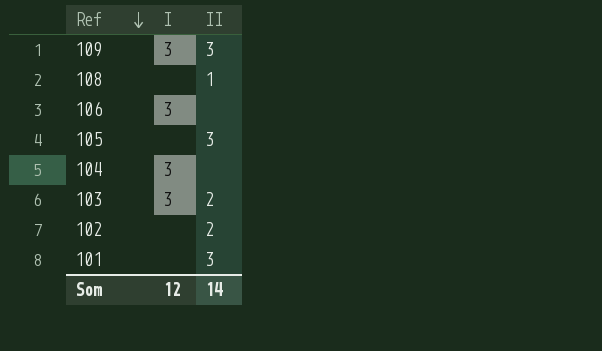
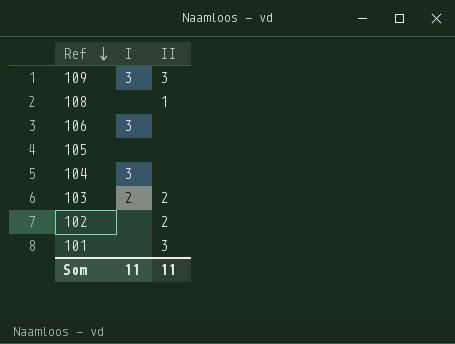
105 | II: 3 -> none
103 | I: 3 -> 2
Som | I: 12 -> 11
Som | II: 14 -> 11

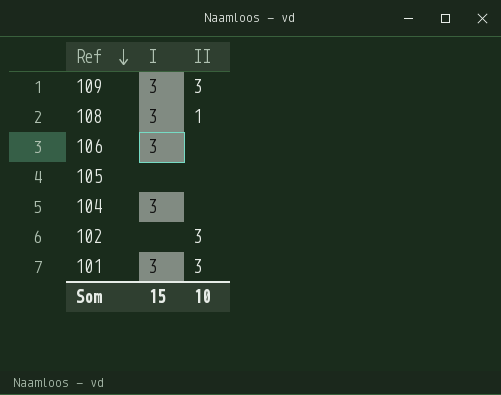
row 103: 2 | 2 -> none
108 | I: none -> 3
102 | II: 2 -> 3
101 | I: none -> 3
Som | I: 11 -> 15
Som | II: 11 -> 10

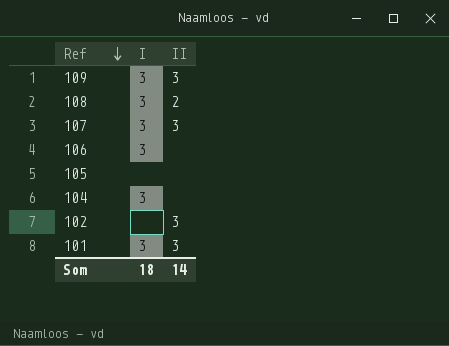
108 | II: 1 -> 2
row 107: none -> 3 | 3
Som | I: 15 -> 18
Som | II: 10 -> 14

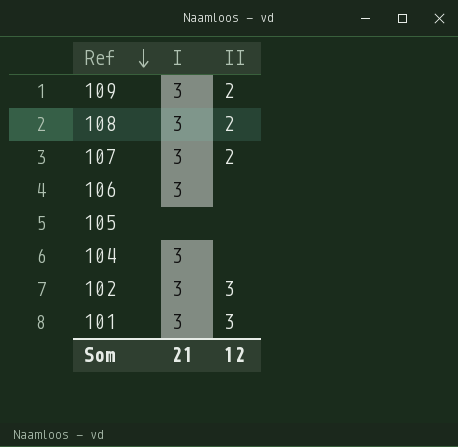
109 | II: 3 -> 2
107 | II: 3 -> 2
102 | I: none -> 3
Som | I: 18 -> 21
Som | II: 14 -> 12

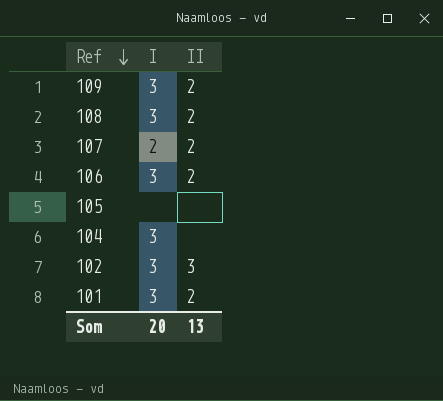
107 | I: 3 -> 2
106 | II: none -> 2
101 | II: 3 -> 2
Som | I: 21 -> 20
Som | II: 12 -> 13

